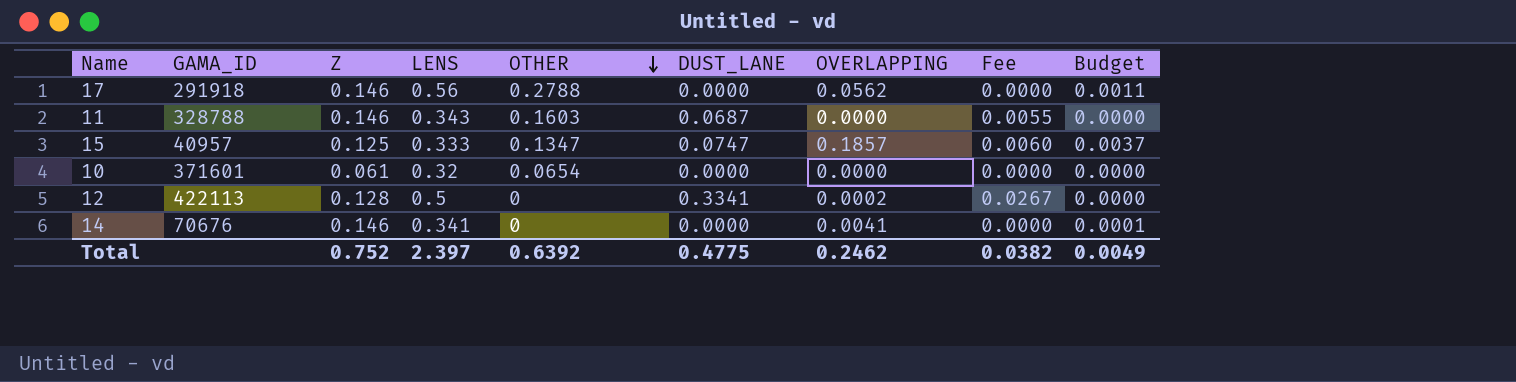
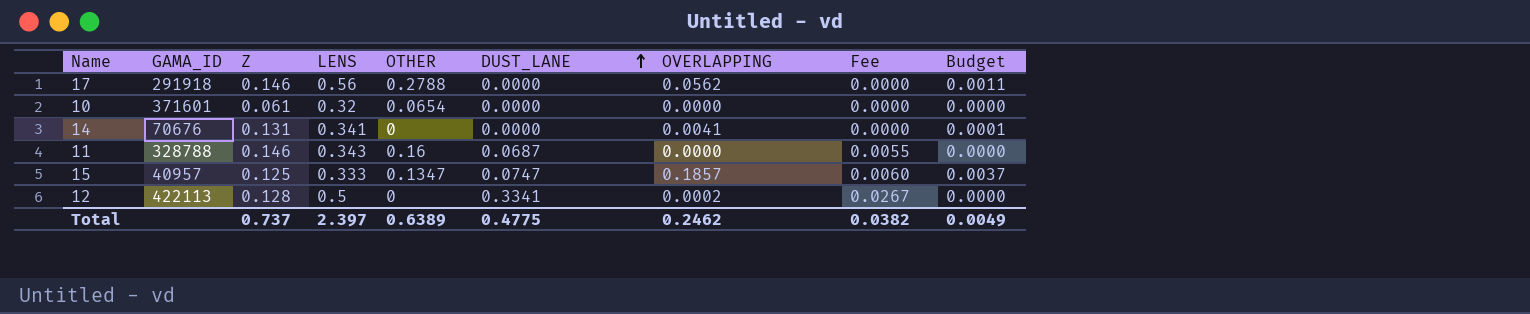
row order: OTHER descending -> DUST_LANE ascending
14 | Z: 0.146 -> 0.131
11 | OTHER: 0.1603 -> 0.16
Total | Z: 0.752 -> 0.737
Total | OTHER: 0.6392 -> 0.6389

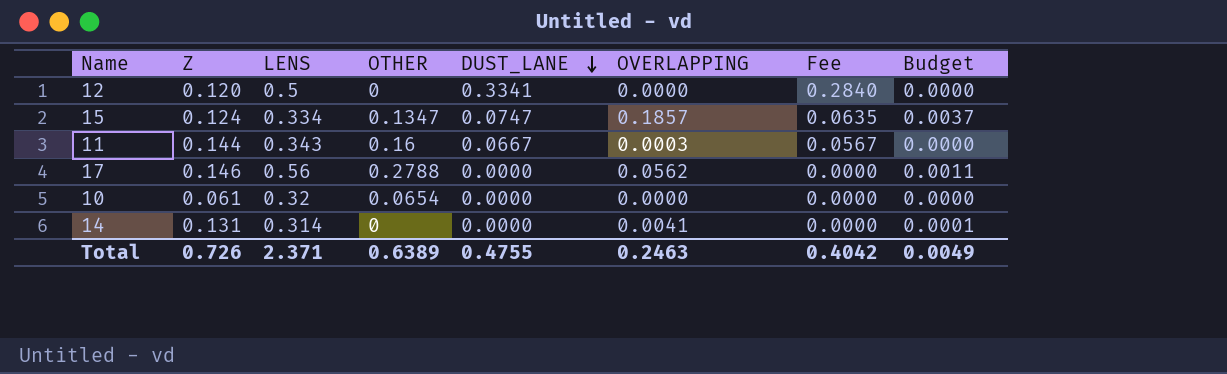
row order: DUST_LANE ascending -> DUST_LANE descending
column GAMA_ID | position: 2 -> none
column Fee | formula: [DUST_LANE] * 0.08 -> [DUST_LANE] * 0.85
12 | Z: 0.128 -> 0.120
12 | OVERLAPPING: 0.0002 -> 0.0000
15 | Z: 0.125 -> 0.124
15 | LENS: 0.333 -> 0.334
11 | Z: 0.146 -> 0.144
11 | DUST_LANE: 0.0687 -> 0.0667
11 | OVERLAPPING: 0.0000 -> 0.0003
14 | LENS: 0.341 -> 0.314
Total | Z: 0.737 -> 0.726
Total | LENS: 2.397 -> 2.371
Total | DUST_LANE: 0.4775 -> 0.4755
Total | OVERLAPPING: 0.2462 -> 0.2463
Total | Fee: 0.0382 -> 0.4042

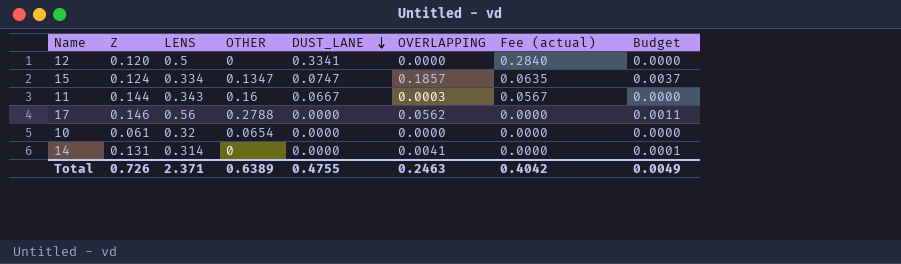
column name: Fee -> Fee (actual)

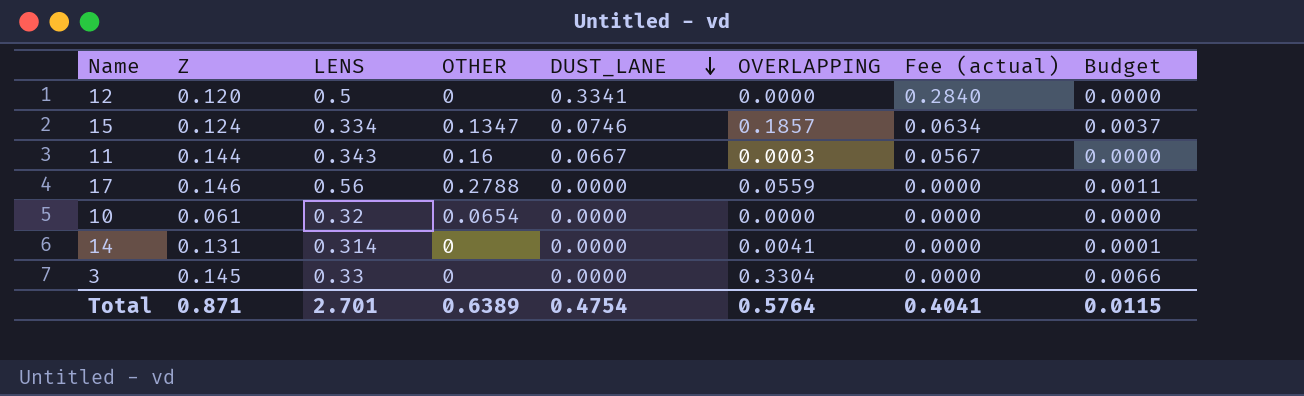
15 | DUST_LANE: 0.0747 -> 0.0746
15 | Fee (actual): 0.0635 -> 0.0634
17 | OVERLAPPING: 0.0562 -> 0.0559
row 3: none -> 0.145 | 0.33 | 0 | 0.0000 | 0.3304 | 0.0000 | 0.0066
Total | Z: 0.726 -> 0.871
Total | LENS: 2.371 -> 2.701
Total | DUST_LANE: 0.4755 -> 0.4754
Total | OVERLAPPING: 0.2463 -> 0.5764
Total | Fee (actual): 0.4042 -> 0.4041
Total | Budget: 0.0049 -> 0.0115

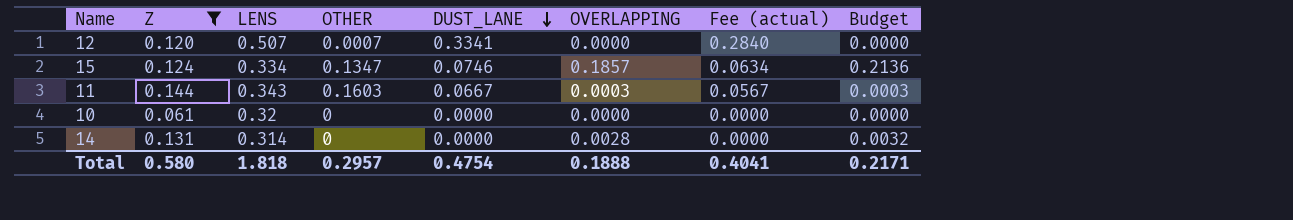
filter: none -> Z <= 0.144
column Budget | formula: [OVERLAPPING] * 0.02 -> [OVERLAPPING] * 1.15
12 | LENS: 0.5 -> 0.507
12 | OTHER: 0 -> 0.0007
11 | OTHER: 0.16 -> 0.1603
10 | OTHER: 0.0654 -> 0
14 | OVERLAPPING: 0.0041 -> 0.0028
Total | Z: 0.871 -> 0.580
Total | LENS: 2.701 -> 1.818
Total | OTHER: 0.6389 -> 0.2957
Total | OVERLAPPING: 0.5764 -> 0.1888
Total | Budget: 0.0115 -> 0.2171

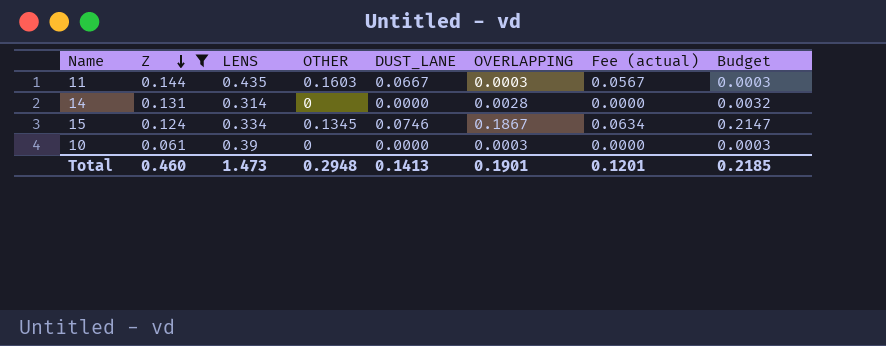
row order: DUST_LANE descending -> Z descending
row 12: 0.120 | 0.507 | 0.0007 | 0.3341 | 0.0000 | 0.2840 | 0.0000 -> none
11 | LENS: 0.343 -> 0.435
15 | OTHER: 0.1347 -> 0.1345
15 | OVERLAPPING: 0.1857 -> 0.1867
15 | Budget: 0.2136 -> 0.2147
10 | LENS: 0.32 -> 0.39
10 | OVERLAPPING: 0.0000 -> 0.0003
10 | Budget: 0.0000 -> 0.0003
Total | Z: 0.580 -> 0.460
Total | LENS: 1.818 -> 1.473
Total | OTHER: 0.2957 -> 0.2948
Total | DUST_LANE: 0.4754 -> 0.1413
Total | OVERLAPPING: 0.1888 -> 0.1901
Total | Fee (actual): 0.4041 -> 0.1201
Total | Budget: 0.2171 -> 0.2185

